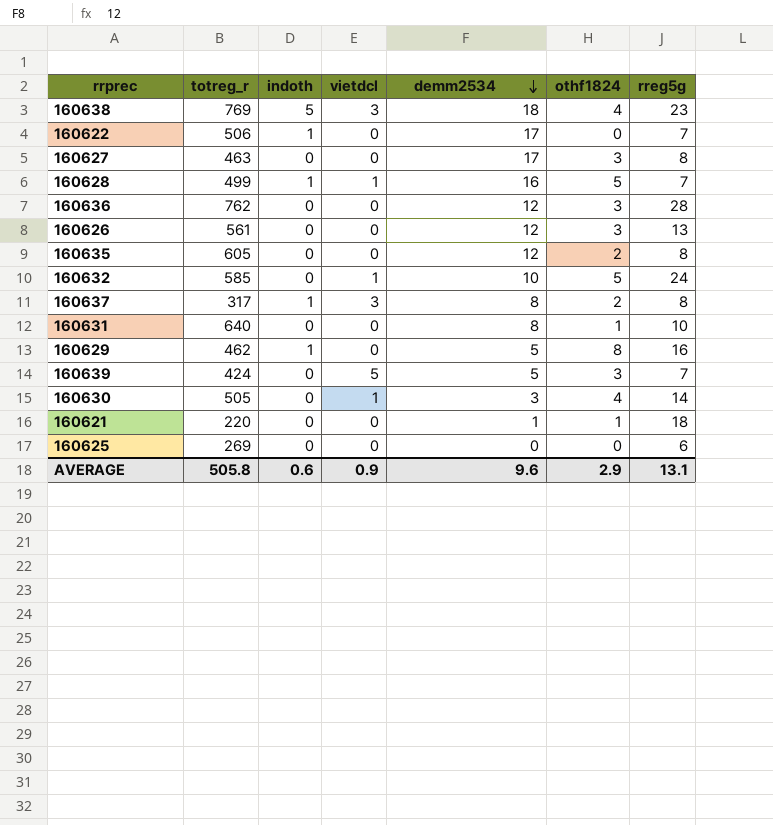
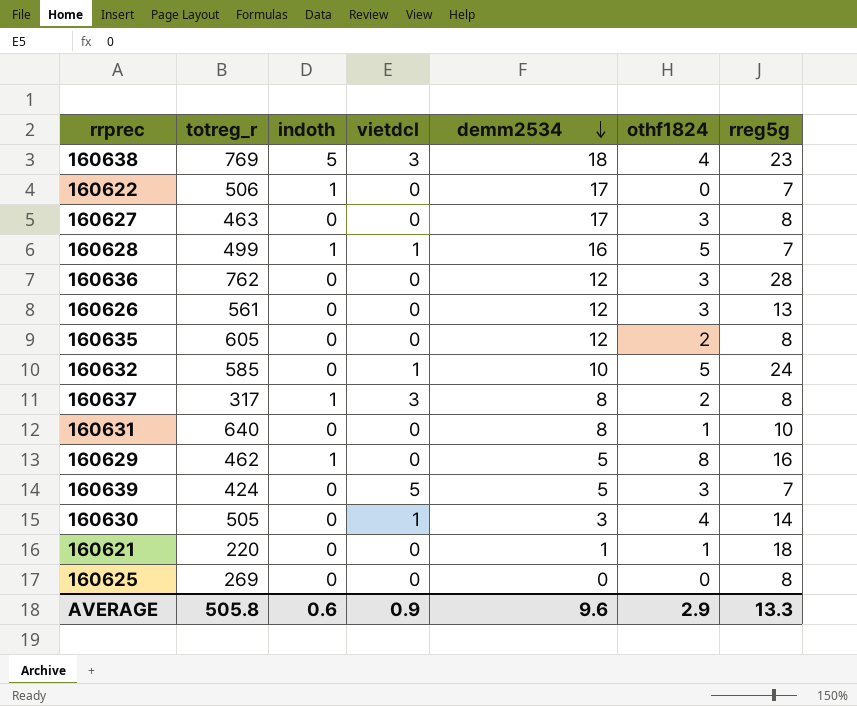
160625 | rreg5g: 6 -> 8
AVERAGE | rreg5g: 13.1 -> 13.3

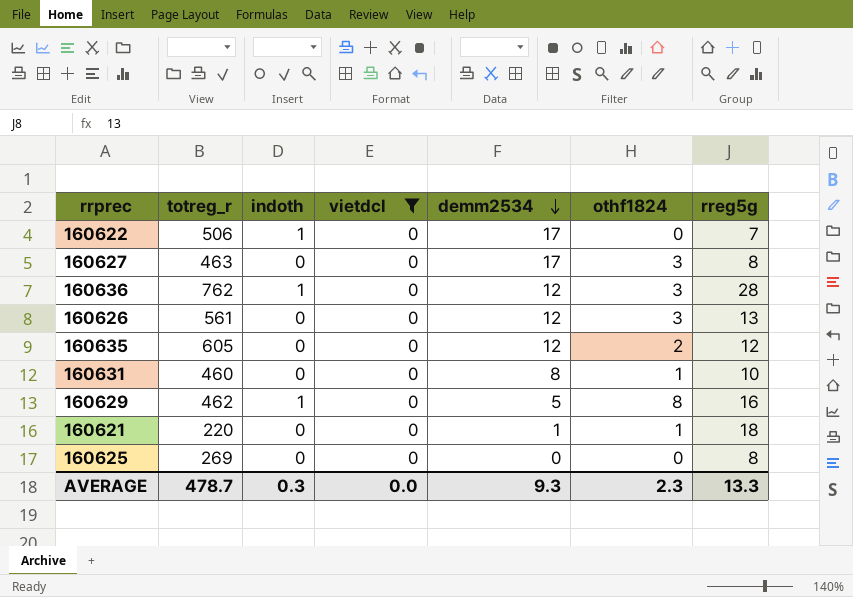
filter: none -> vietdcl = 0
160636 | indoth: 0 -> 1
160635 | rreg5g: 8 -> 12
160631 | totreg_r: 640 -> 460
AVERAGE | totreg_r: 505.8 -> 478.7
AVERAGE | indoth: 0.6 -> 0.3
AVERAGE | vietdcl: 0.9 -> 0.0
AVERAGE | demm2534: 9.6 -> 9.3
AVERAGE | othf1824: 2.9 -> 2.3

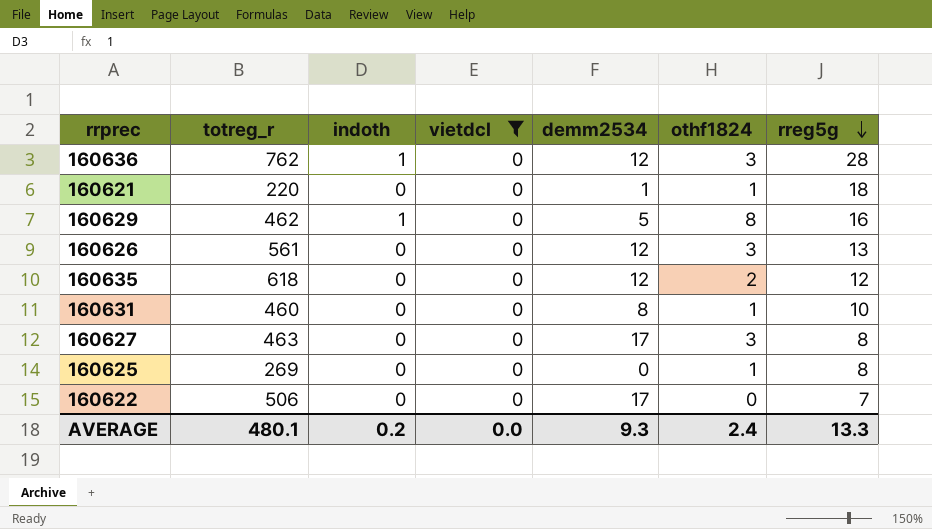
row order: demm2534 descending -> rreg5g descending
160635 | totreg_r: 605 -> 618
160625 | othf1824: 0 -> 1
160622 | indoth: 1 -> 0
AVERAGE | totreg_r: 478.7 -> 480.1
AVERAGE | indoth: 0.3 -> 0.2
AVERAGE | othf1824: 2.3 -> 2.4

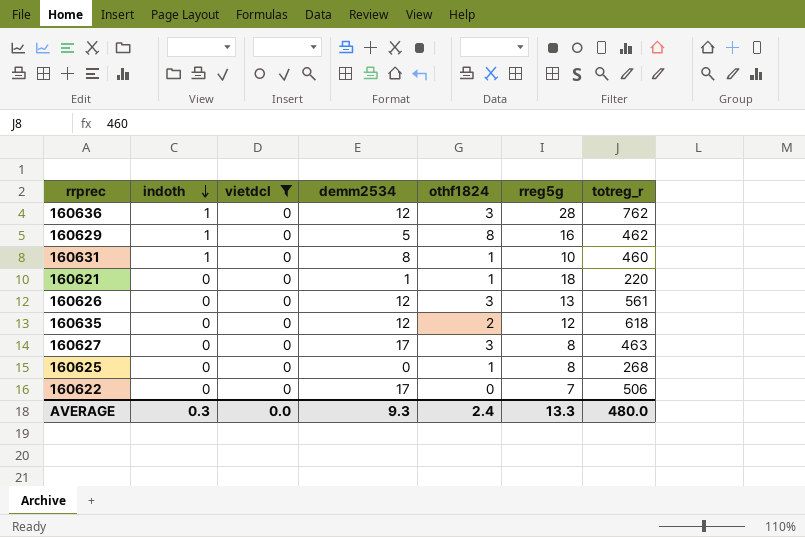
row order: rreg5g descending -> indoth descending
column totreg_r | position: 2 -> 7
160631 | indoth: 0 -> 1
160625 | totreg_r: 269 -> 268
AVERAGE | indoth: 0.2 -> 0.3
AVERAGE | totreg_r: 480.1 -> 480.0

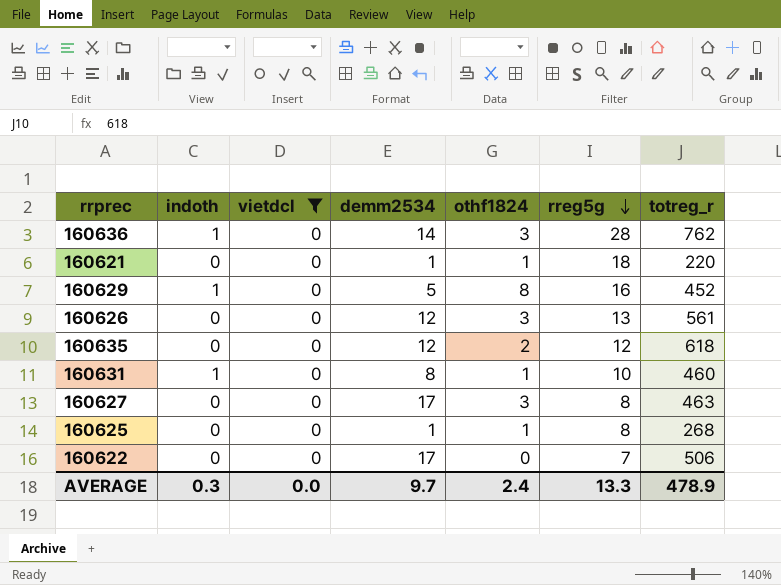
row order: indoth descending -> rreg5g descending
160636 | demm2534: 12 -> 14
160629 | totreg_r: 462 -> 452
160625 | demm2534: 0 -> 1
AVERAGE | demm2534: 9.3 -> 9.7
AVERAGE | totreg_r: 480.0 -> 478.9

